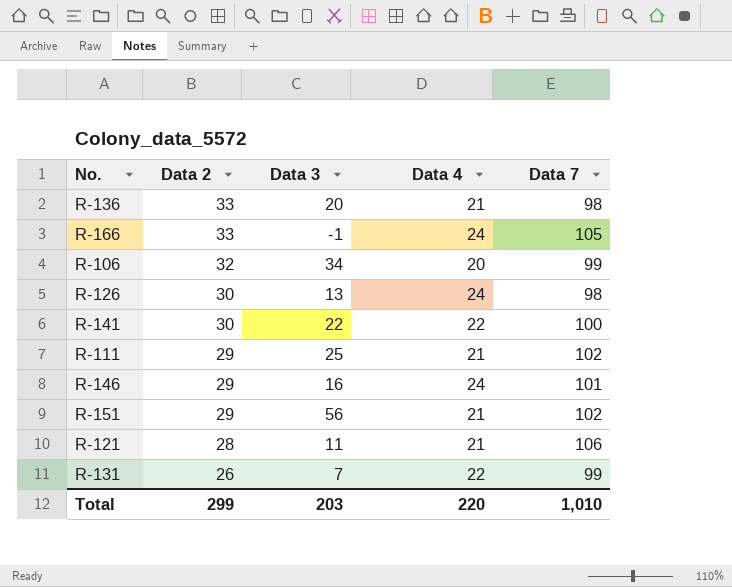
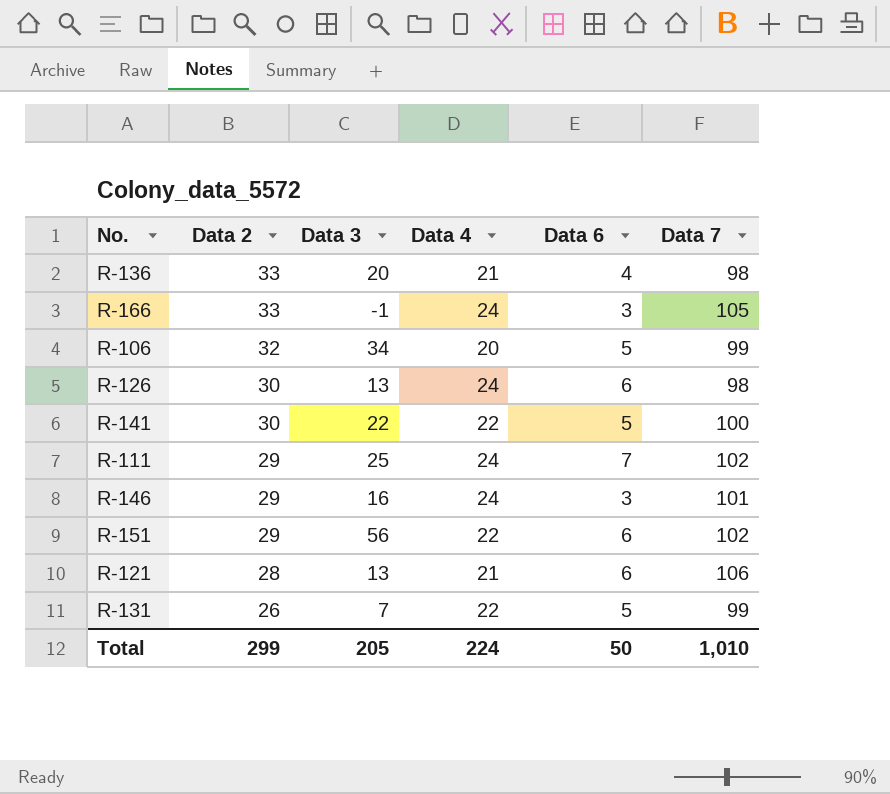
column Data 6 | position: none -> 5
R-111 | Data 4: 21 -> 24
R-151 | Data 4: 21 -> 22
R-121 | Data 3: 11 -> 13
Total | Data 3: 203 -> 205
Total | Data 4: 220 -> 224

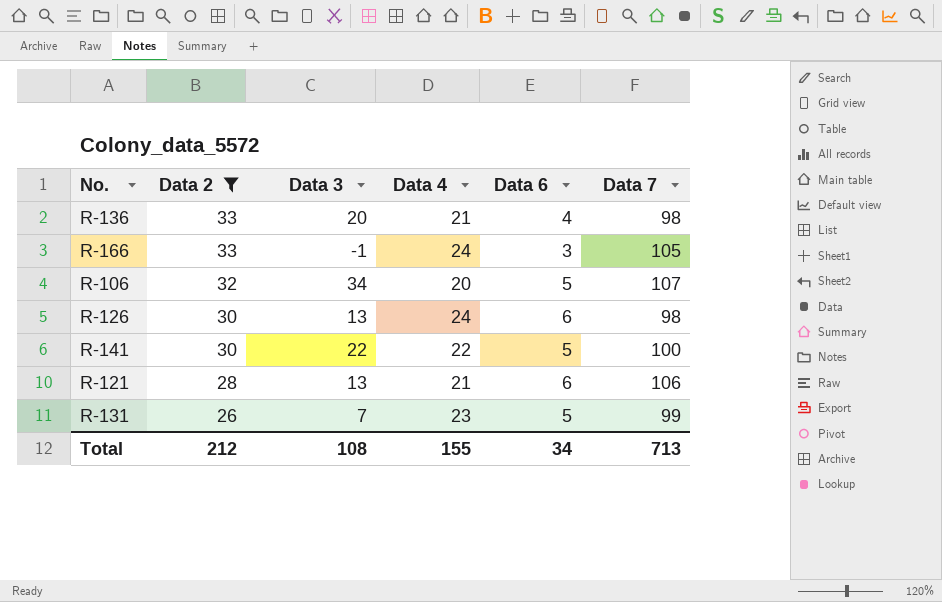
filter: none -> Data 2 != 29
R-106 | Data 7: 99 -> 107
R-131 | Data 4: 22 -> 23
Total | Data 2: 299 -> 212
Total | Data 3: 205 -> 108
Total | Data 4: 224 -> 155
Total | Data 6: 50 -> 34
Total | Data 7: 1,010 -> 713

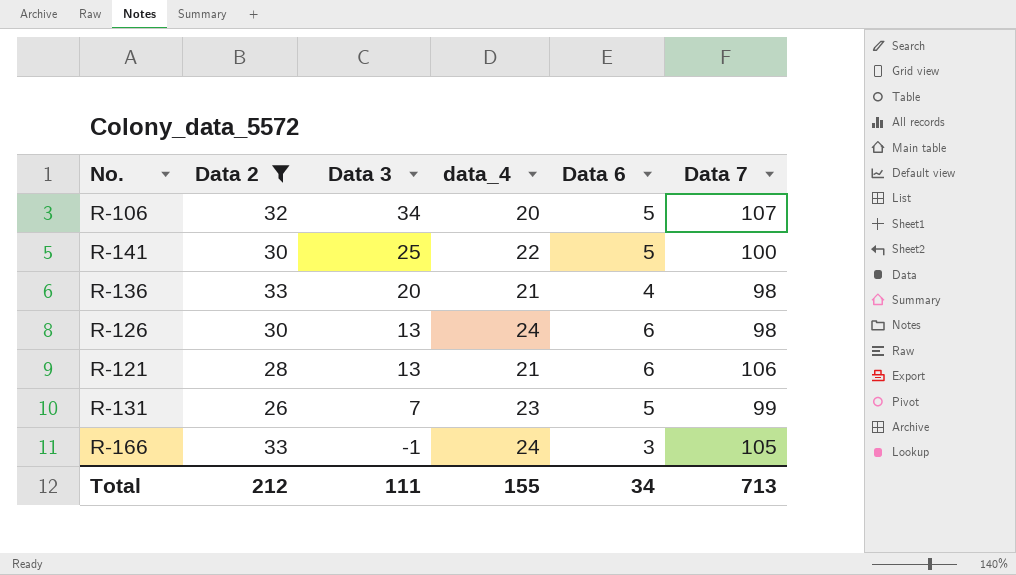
row order: Data 2 descending -> Data 3 descending
column name: Data 4 -> data_4
R-141 | Data 3: 22 -> 25
Total | Data 3: 108 -> 111

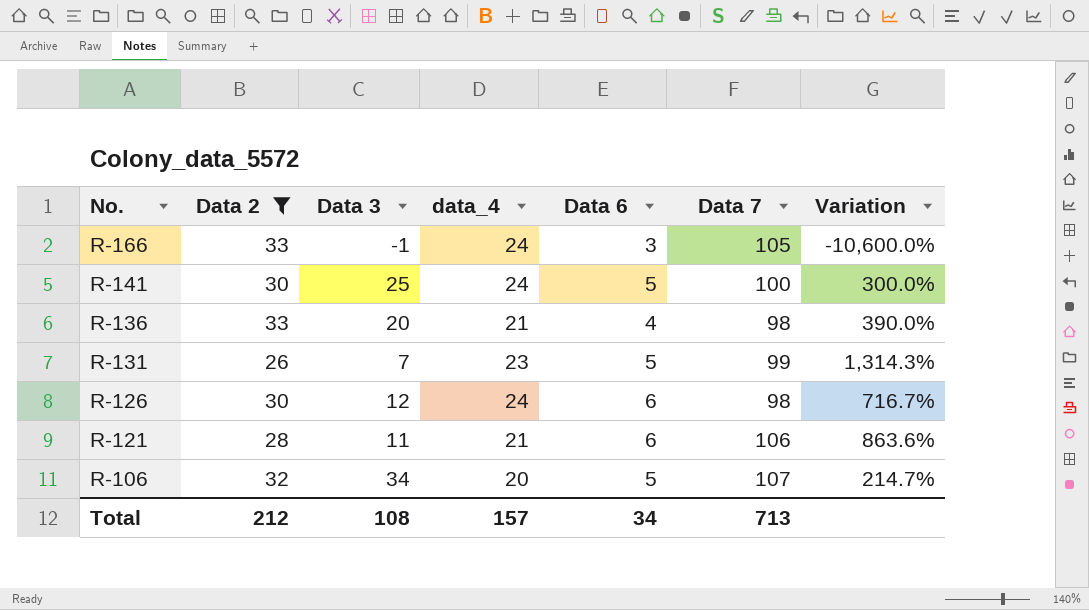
row order: Data 3 descending -> No. descending
column Variation | formula: none -> ([Data 7] - [Data 3]) / [Data 3]
R-141 | data_4: 22 -> 24
R-126 | Data 3: 13 -> 12
R-121 | Data 3: 13 -> 11
Total | Data 3: 111 -> 108
Total | data_4: 155 -> 157

